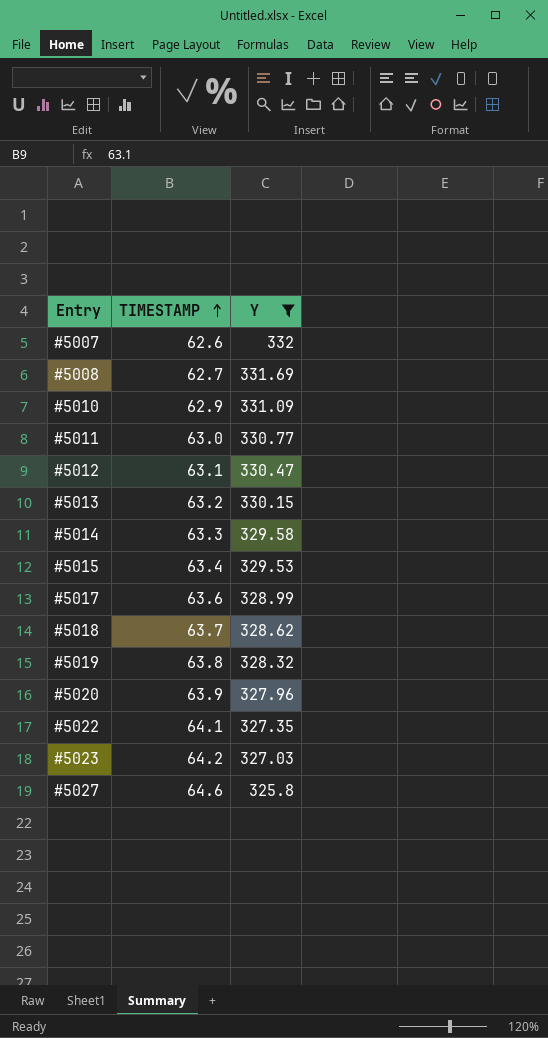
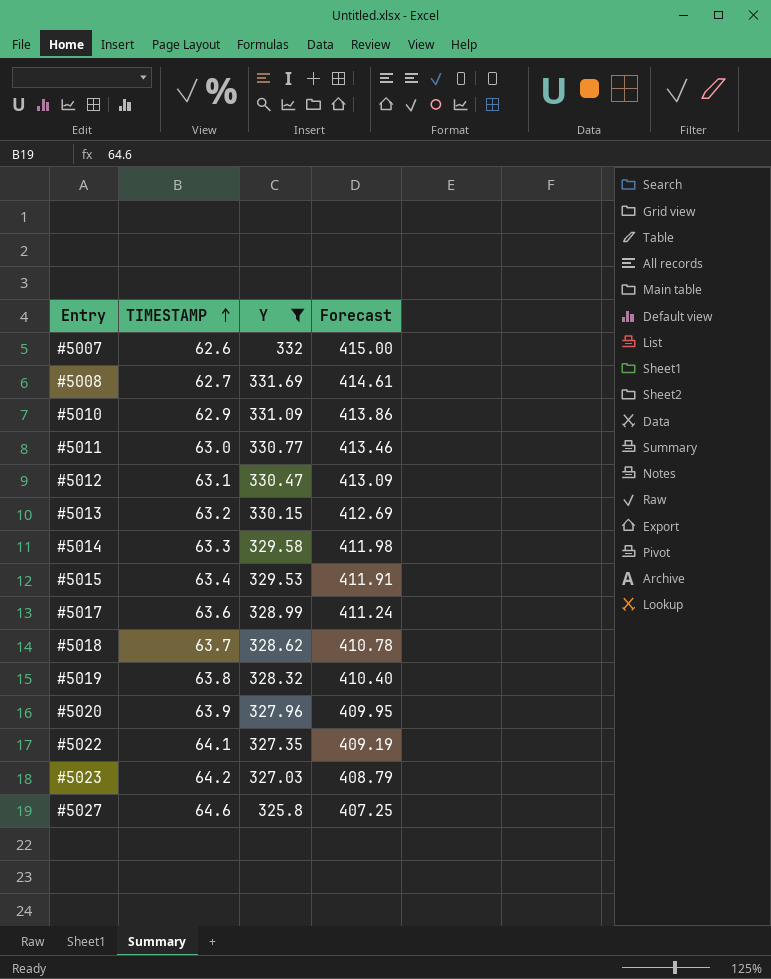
column Forecast | formula: none -> [Y] * 1.25

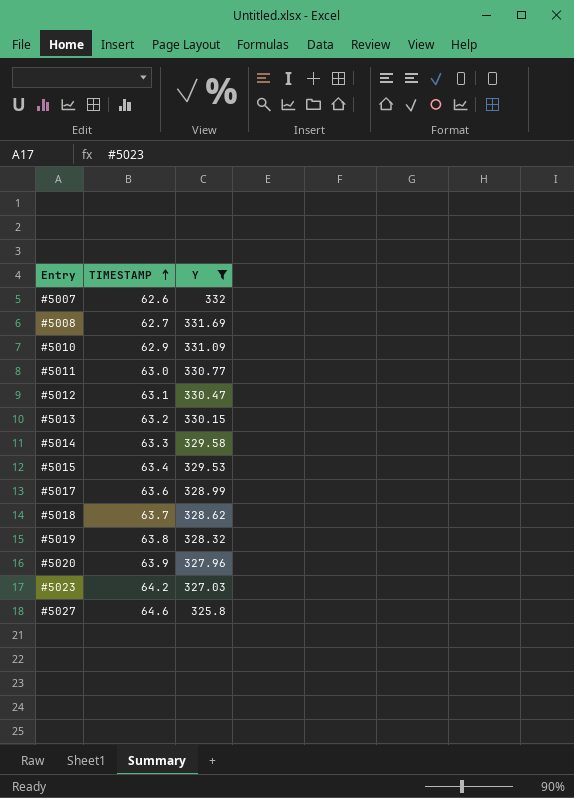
column Forecast | formula: [Y] * 1.25 -> none
row #5022: 64.1 | 327.35 | 409.19 -> none

